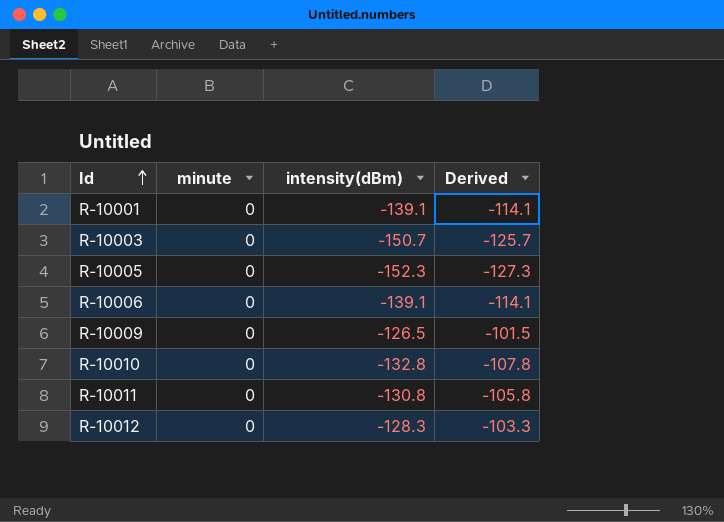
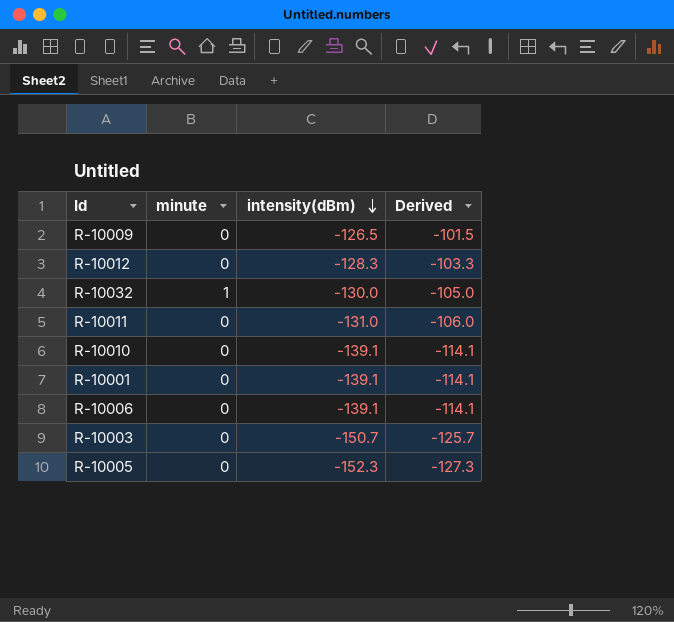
row order: Id ascending -> intensity(dBm) descending
row R-10032: none -> 1 | -130.0 | -105.0
R-10011 | intensity(dBm): -130.8 -> -131.0
R-10011 | Derived: -105.8 -> -106.0
R-10010 | intensity(dBm): -132.8 -> -139.1
R-10010 | Derived: -107.8 -> -114.1

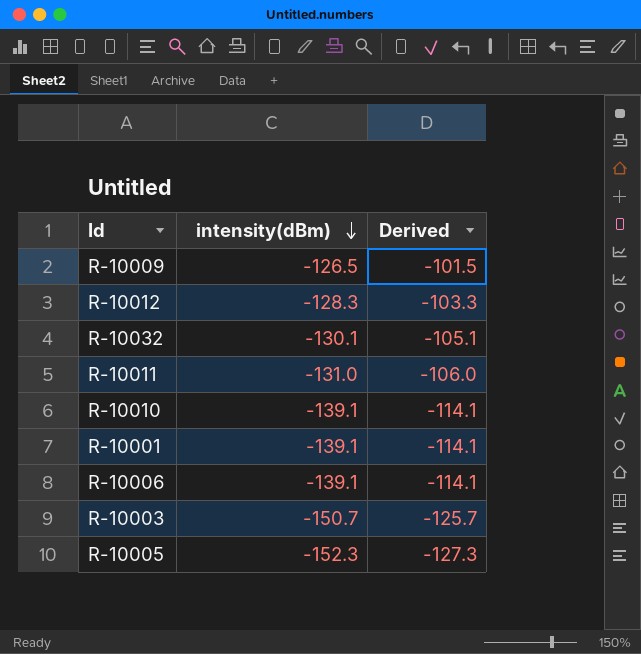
column minute | position: 2 -> none
R-10032 | intensity(dBm): -130.0 -> -130.1
R-10032 | Derived: -105.0 -> -105.1

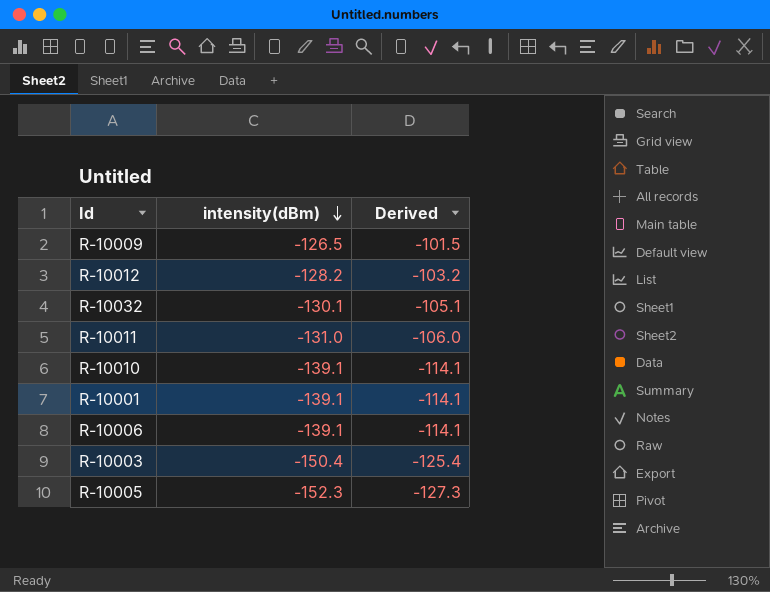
R-10012 | intensity(dBm): -128.3 -> -128.2
R-10012 | Derived: -103.3 -> -103.2
R-10003 | intensity(dBm): -150.7 -> -150.4
R-10003 | Derived: -125.7 -> -125.4

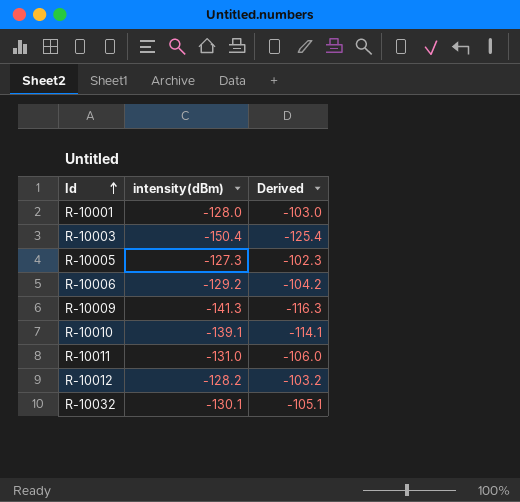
row order: intensity(dBm) descending -> Id ascending
R-10001 | intensity(dBm): -139.1 -> -128.0
R-10001 | Derived: -114.1 -> -103.0
R-10005 | intensity(dBm): -152.3 -> -127.3
R-10005 | Derived: -127.3 -> -102.3
R-10006 | intensity(dBm): -139.1 -> -129.2
R-10006 | Derived: -114.1 -> -104.2
R-10009 | intensity(dBm): -126.5 -> -141.3
R-10009 | Derived: -101.5 -> -116.3

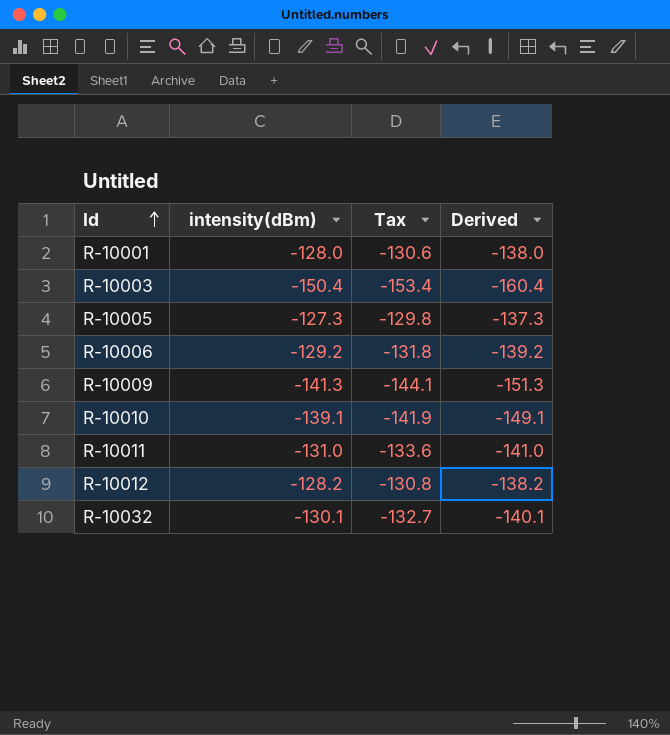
column Tax | formula: none -> [intensity(dBm)] * 1.02
column Derived | formula: [intensity(dBm)] + 25 -> [intensity(dBm)] - 10

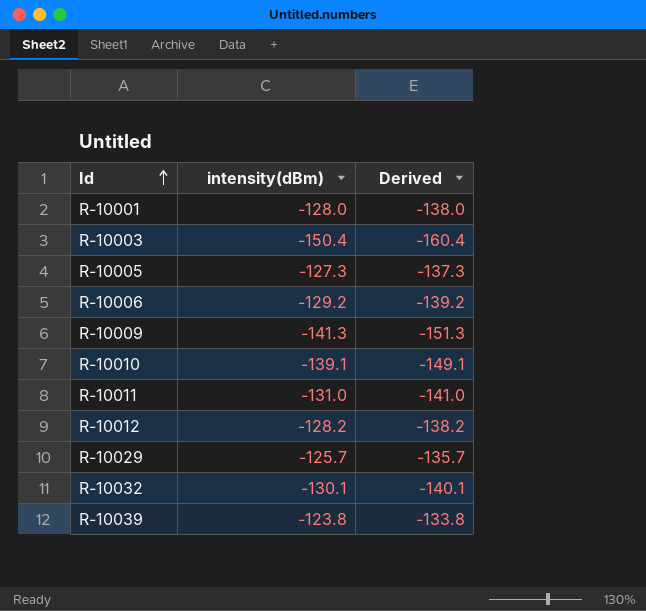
column Tax | formula: [intensity(dBm)] * 1.02 -> none
row R-10029: none -> -125.7 | -135.7
row R-10039: none -> -123.8 | -133.8

